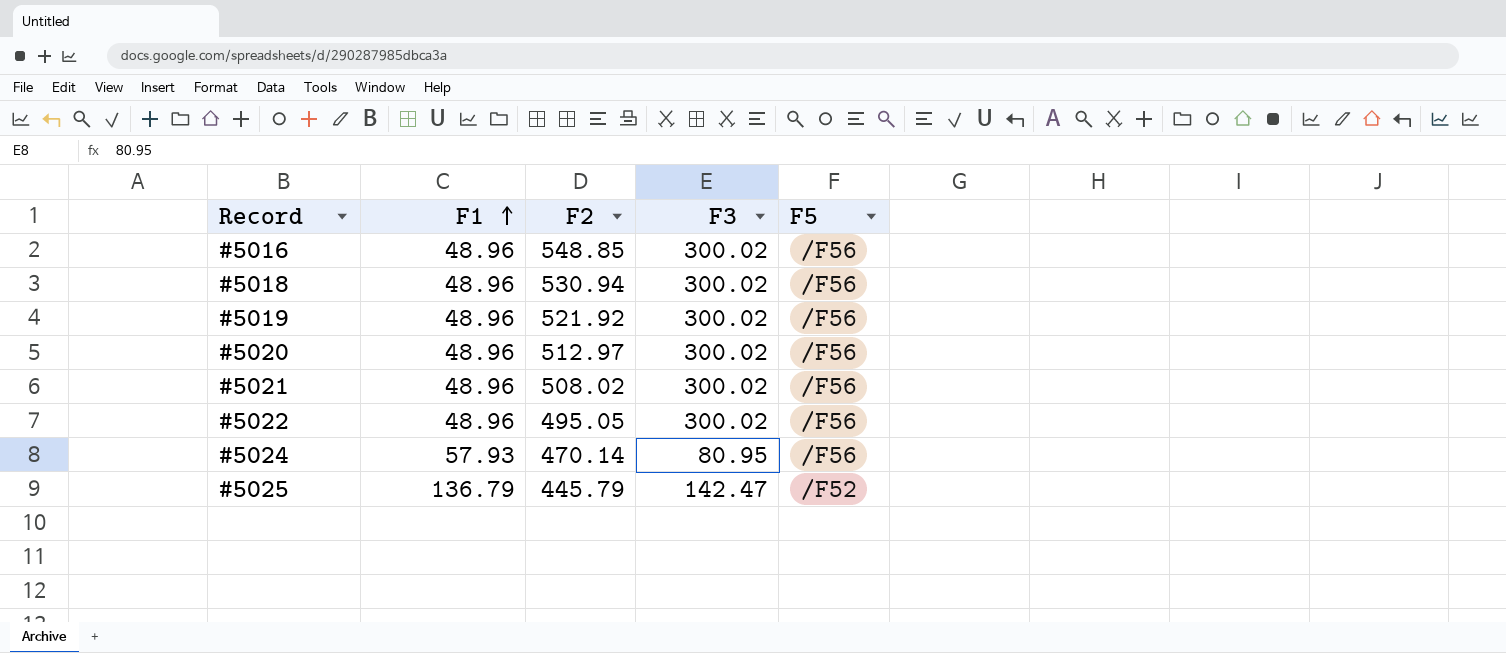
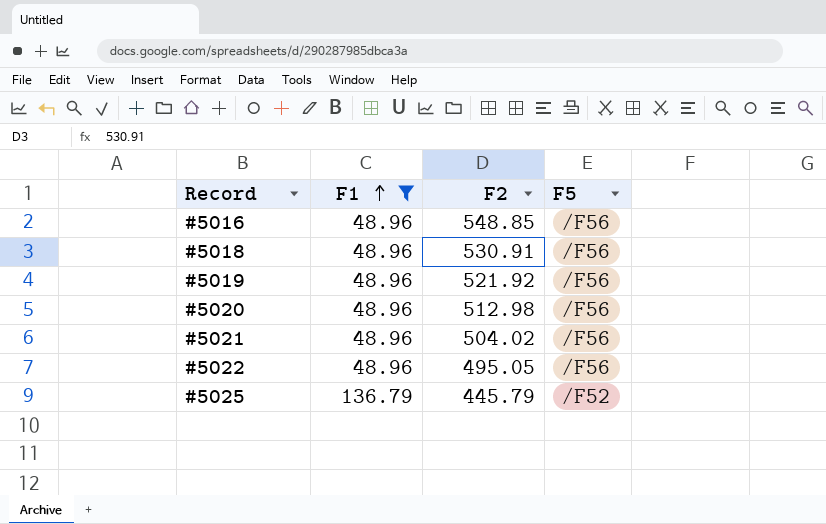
filter: none -> F1 != 57.93
column F3 | position: 4 -> none
#5018 | F2: 530.94 -> 530.91
#5020 | F2: 512.97 -> 512.98
#5021 | F2: 508.02 -> 504.02

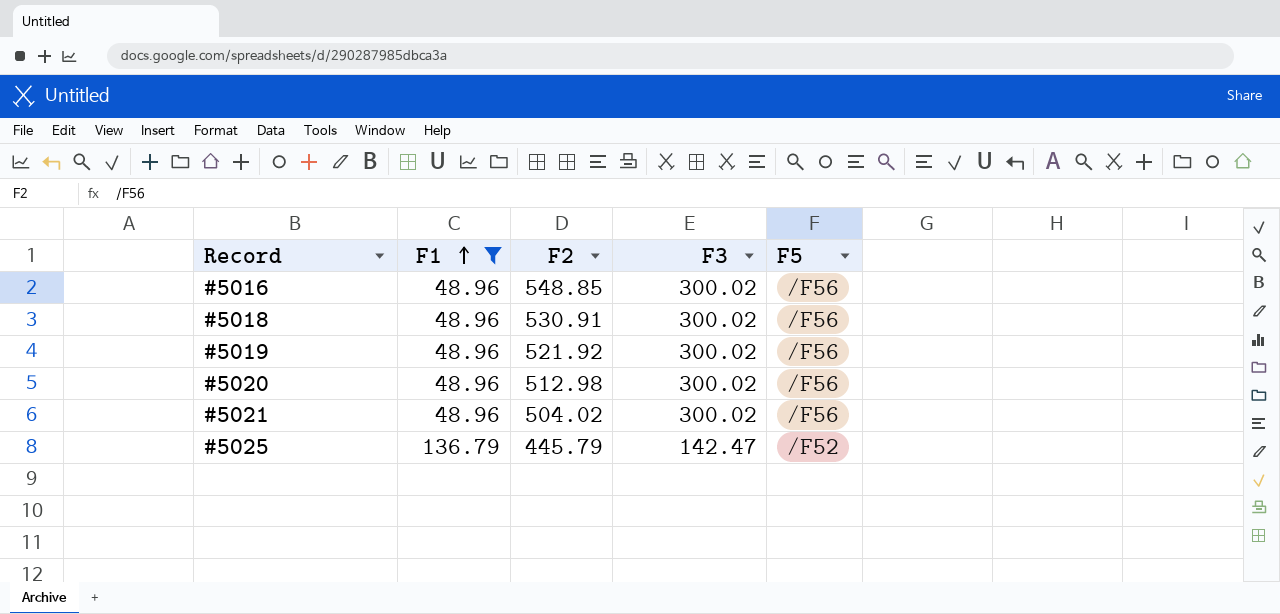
column F3 | position: none -> 4
row #5022: 48.96 | 495.05 | /F56 -> none

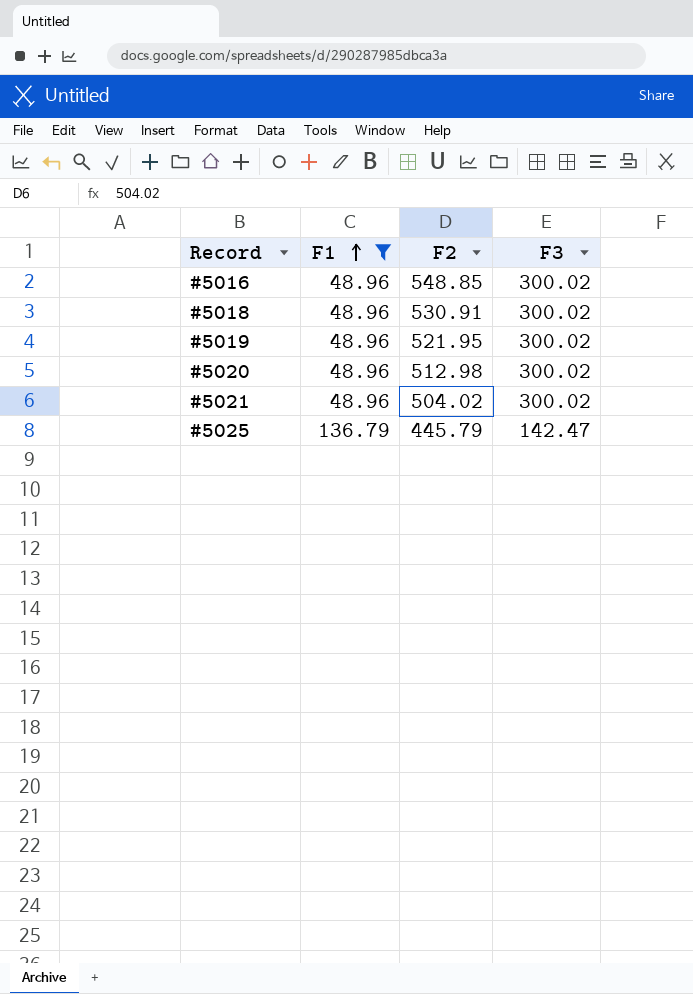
column F5 | position: 5 -> none
#5019 | F2: 521.92 -> 521.95

